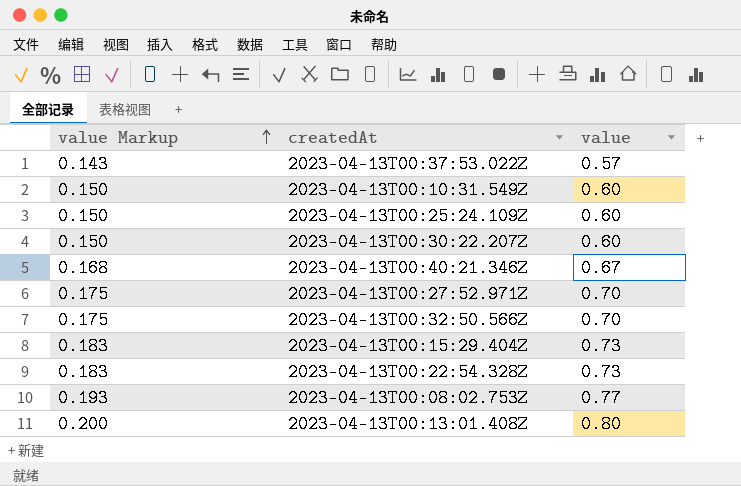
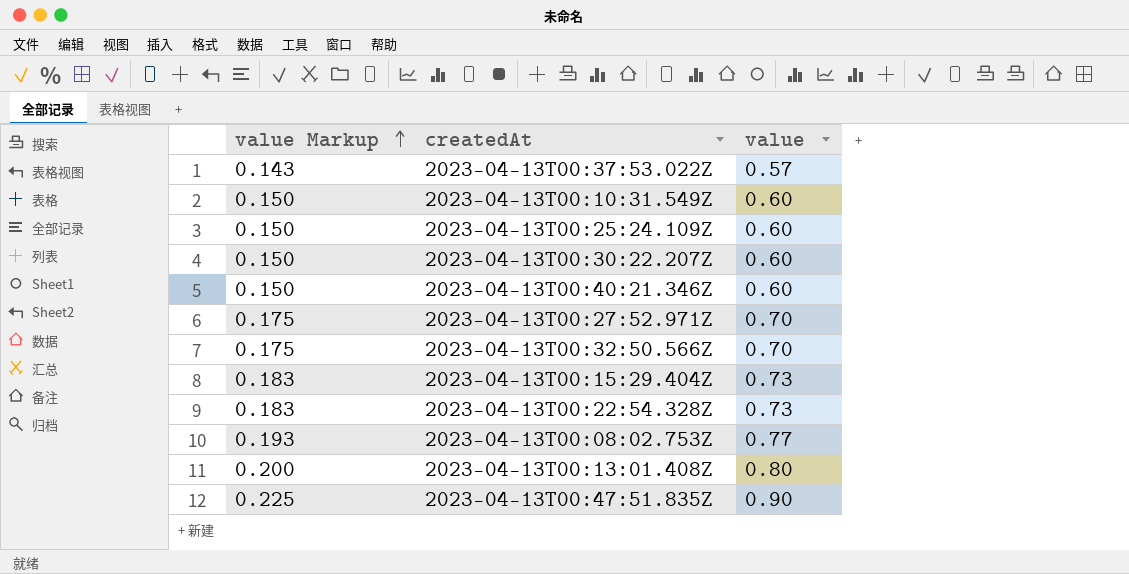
2023-04-13T00:40:21.346Z | value Markup: 0.168 -> 0.150
2023-04-13T00:40:21.346Z | value: 0.67 -> 0.60
row 2023-04-13T00:47:51.835Z: none -> 0.225 | 0.90

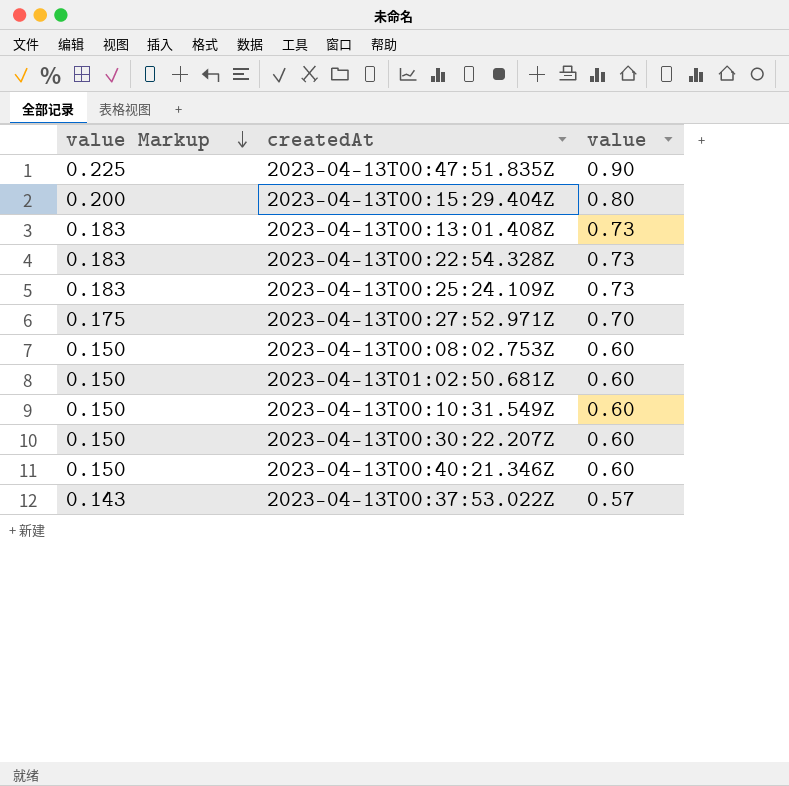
row order: value Markup ascending -> value Markup descending
row 2023-04-13T00:32:50.566Z: 0.175 | 0.70 -> none
2023-04-13T00:15:29.404Z | value Markup: 0.183 -> 0.200
2023-04-13T00:15:29.404Z | value: 0.73 -> 0.80
2023-04-13T00:13:01.408Z | value Markup: 0.200 -> 0.183
2023-04-13T00:13:01.408Z | value: 0.80 -> 0.73
2023-04-13T00:25:24.109Z | value Markup: 0.150 -> 0.183
2023-04-13T00:25:24.109Z | value: 0.60 -> 0.73
2023-04-13T00:08:02.753Z | value Markup: 0.193 -> 0.150
2023-04-13T00:08:02.753Z | value: 0.77 -> 0.60
row 2023-04-13T01:02:50.681Z: none -> 0.150 | 0.60

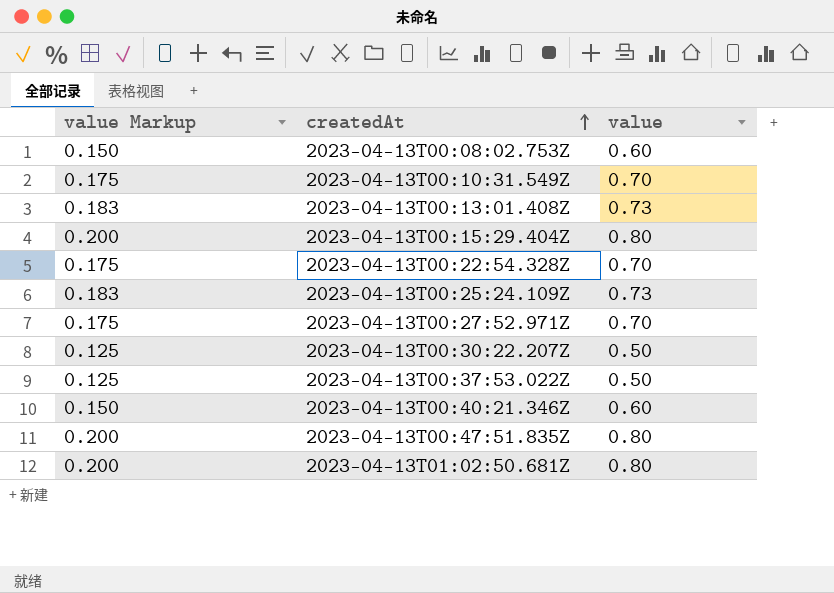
row order: value Markup descending -> createdAt ascending
2023-04-13T00:10:31.549Z | value Markup: 0.150 -> 0.175
2023-04-13T00:10:31.549Z | value: 0.60 -> 0.70
2023-04-13T00:22:54.328Z | value Markup: 0.183 -> 0.175
2023-04-13T00:22:54.328Z | value: 0.73 -> 0.70
2023-04-13T00:30:22.207Z | value Markup: 0.150 -> 0.125
2023-04-13T00:30:22.207Z | value: 0.60 -> 0.50
2023-04-13T00:37:53.022Z | value Markup: 0.143 -> 0.125
2023-04-13T00:37:53.022Z | value: 0.57 -> 0.50
2023-04-13T00:47:51.835Z | value Markup: 0.225 -> 0.200
2023-04-13T00:47:51.835Z | value: 0.90 -> 0.80
2023-04-13T01:02:50.681Z | value Markup: 0.150 -> 0.200
2023-04-13T01:02:50.681Z | value: 0.60 -> 0.80

